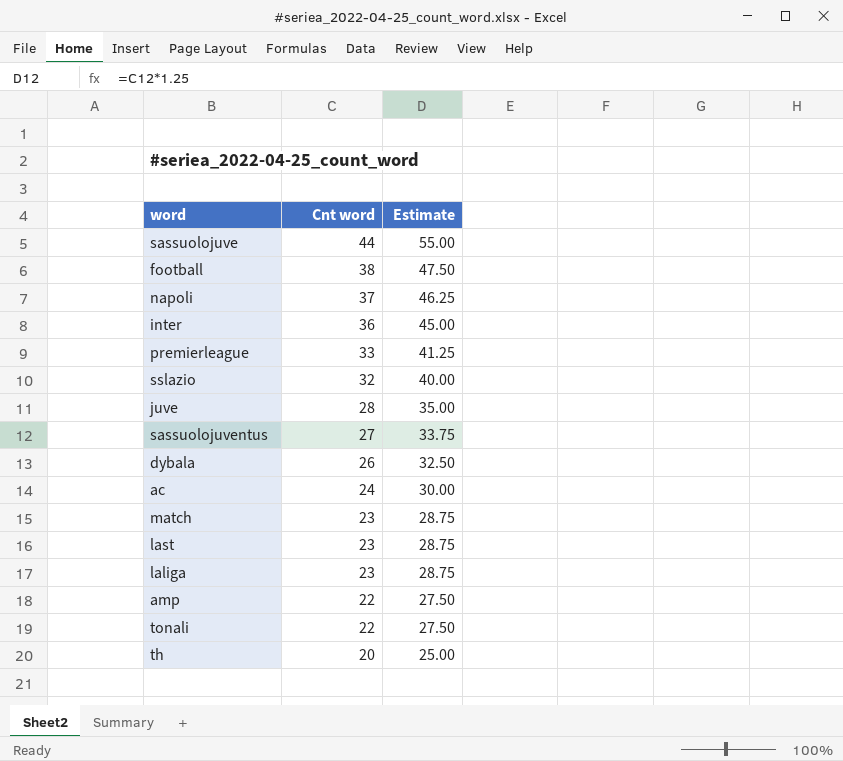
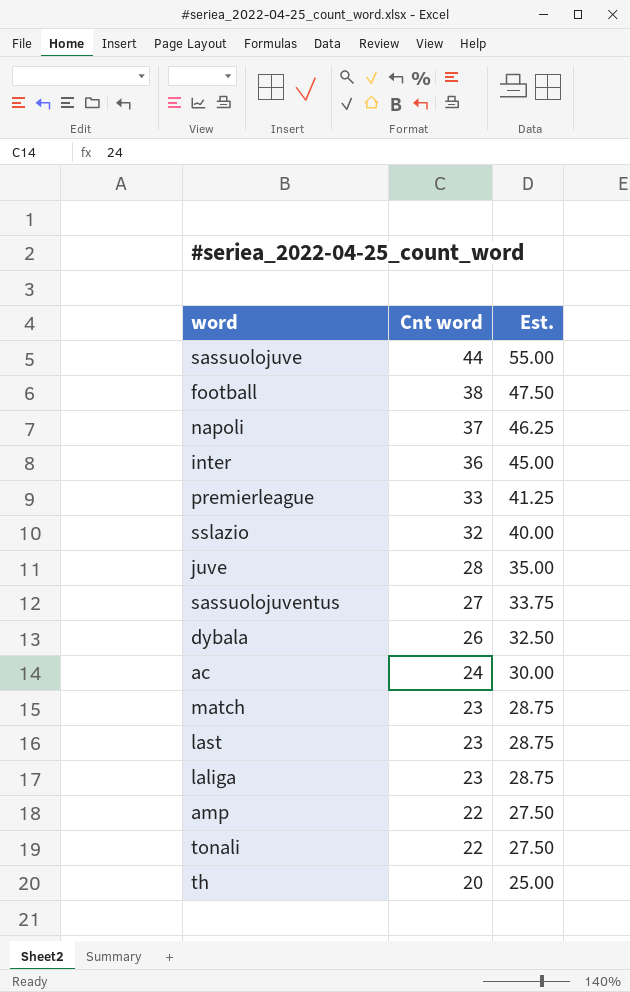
column name: Estimate -> Est.

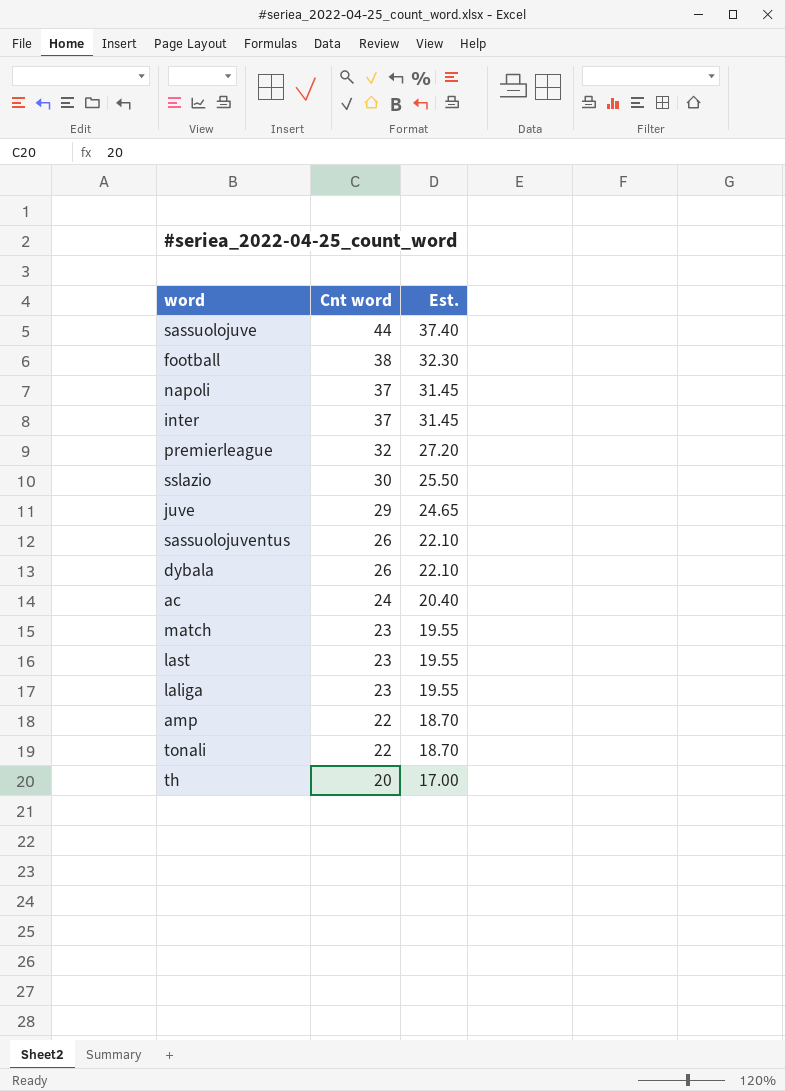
column Est. | formula: [Cnt word] * 1.25 -> [Cnt word] * 0.85
inter | Cnt word: 36 -> 37
premierleague | Cnt word: 33 -> 32
sslazio | Cnt word: 32 -> 30
juve | Cnt word: 28 -> 29
sassuolojuventus | Cnt word: 27 -> 26

